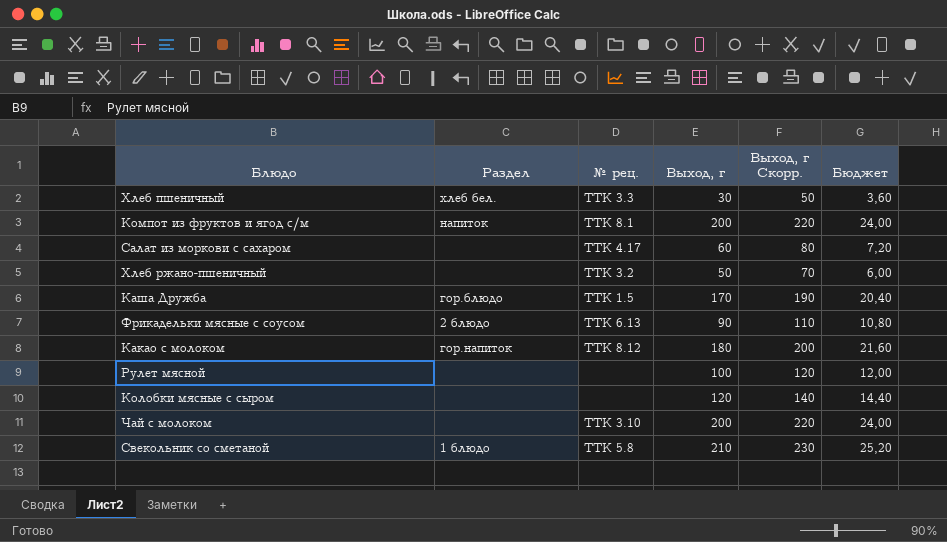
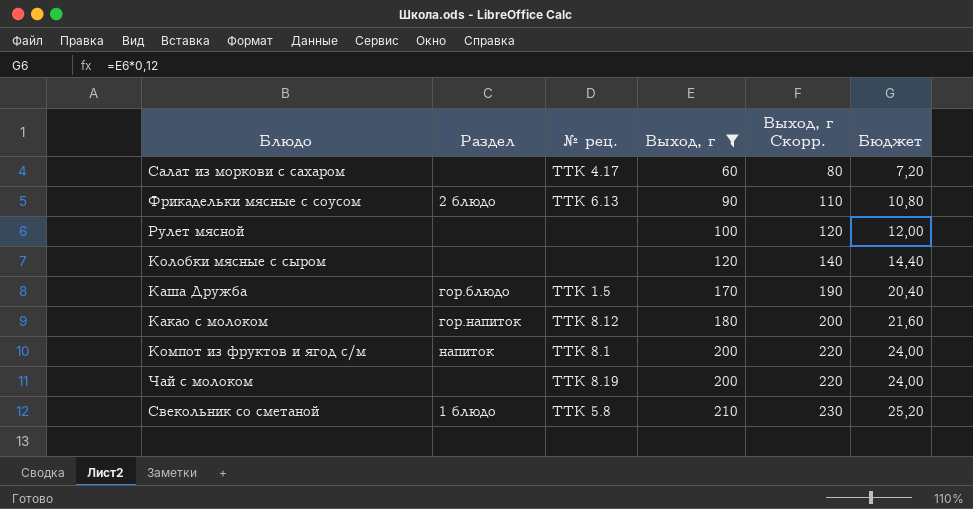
filter: none -> Выход, г >= 60
row order: none -> Выход, г ascending
Чай с молоком | № рец.: ТТК 3.10 -> ТТК 8.19

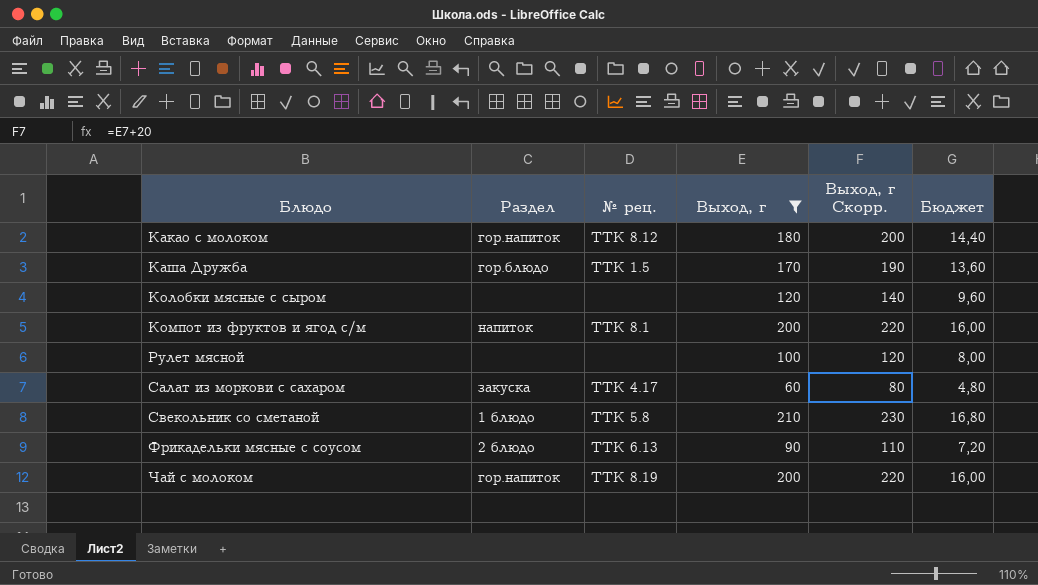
row order: Выход, г ascending -> Блюдо ascending
column Бюджет | formula: [Выход, г] * 0,12 -> [Выход, г] * 0,08
Салат из моркови с сахаром | Раздел: none -> закуска
Чай с молоком | Раздел: none -> гор.напиток

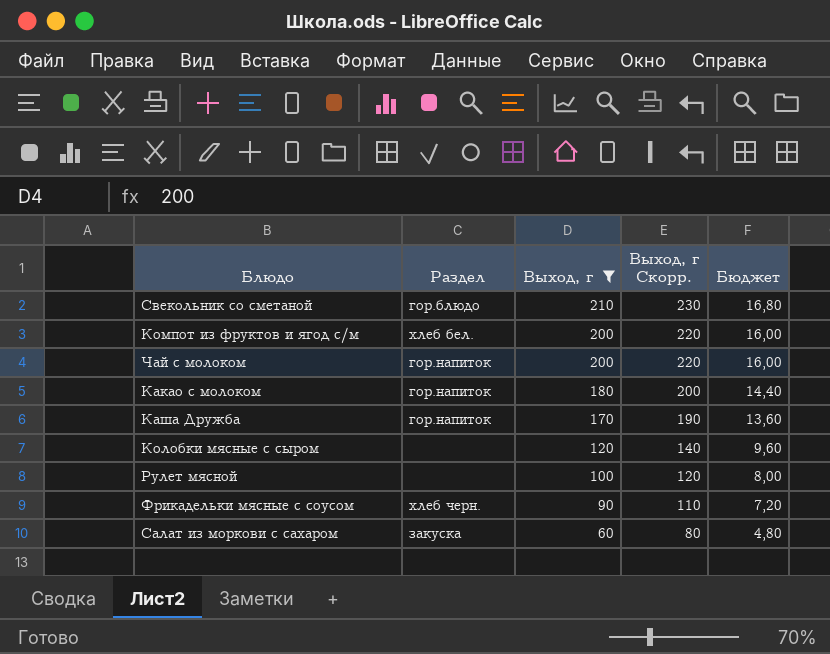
row order: Блюдо ascending -> Выход, г descending
column № рец. | position: 3 -> none
Свекольник со сметаной | Раздел: 1 блюдо -> гор.блюдо
Компот из фруктов и ягод с/м | Раздел: напиток -> хлеб бел.
Каша Дружба | Раздел: гор.блюдо -> гор.напиток
Фрикадельки мясные с соусом | Раздел: 2 блюдо -> хлеб черн.

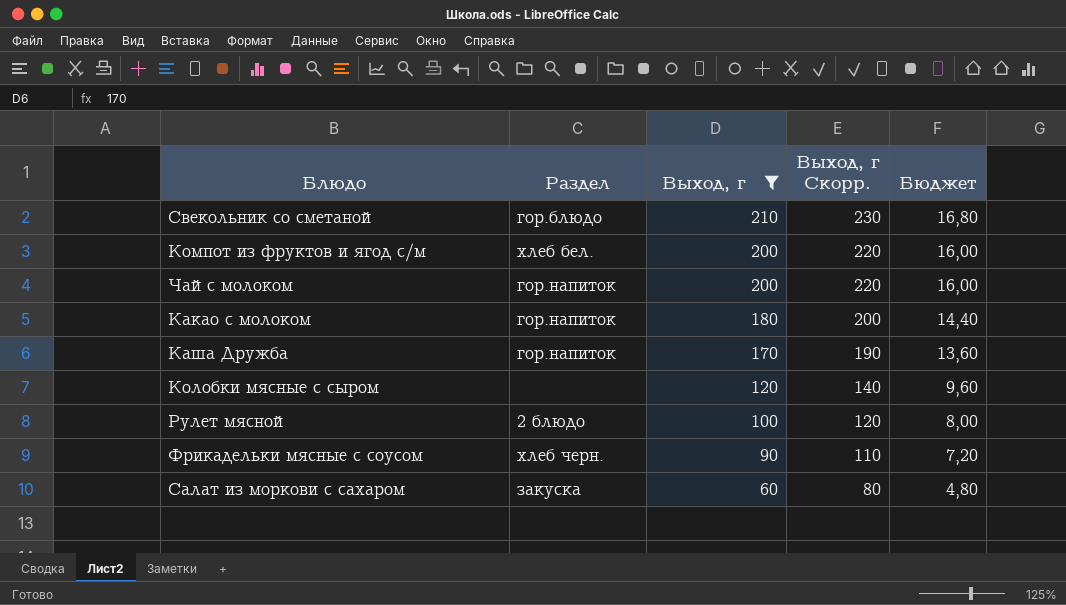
Рулет мясной | Раздел: none -> 2 блюдо

